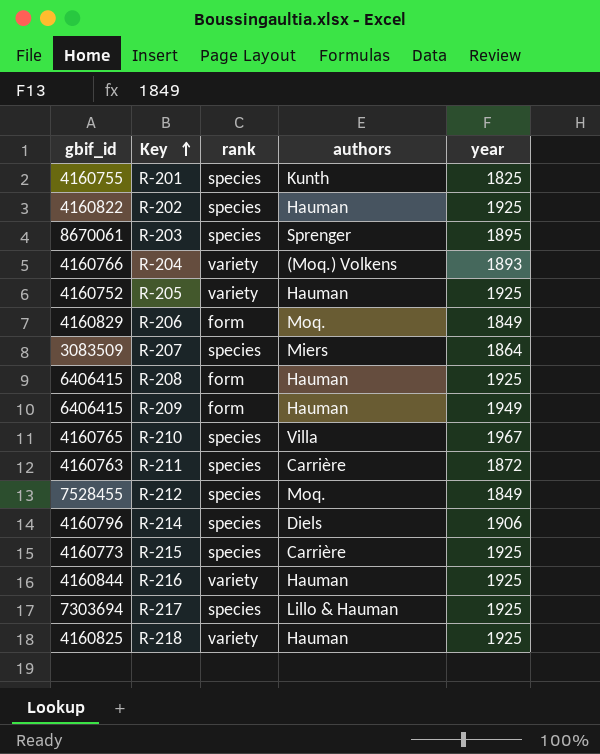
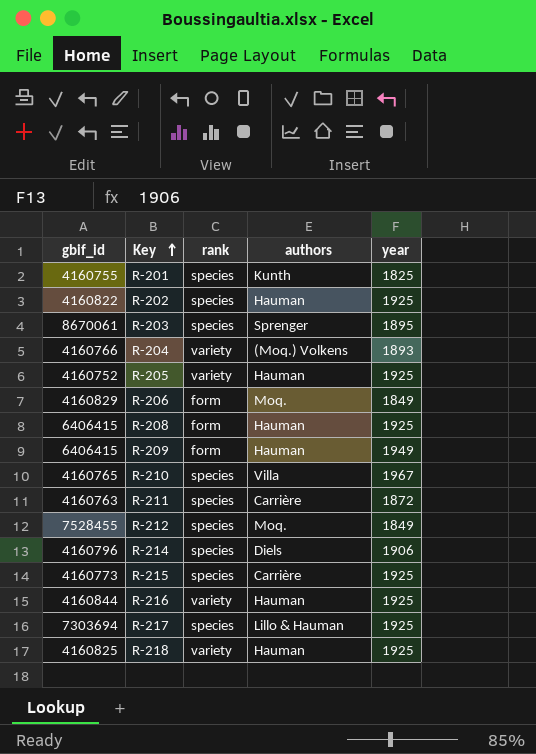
row R-207: 3083509 | species | Miers | 1864 -> none

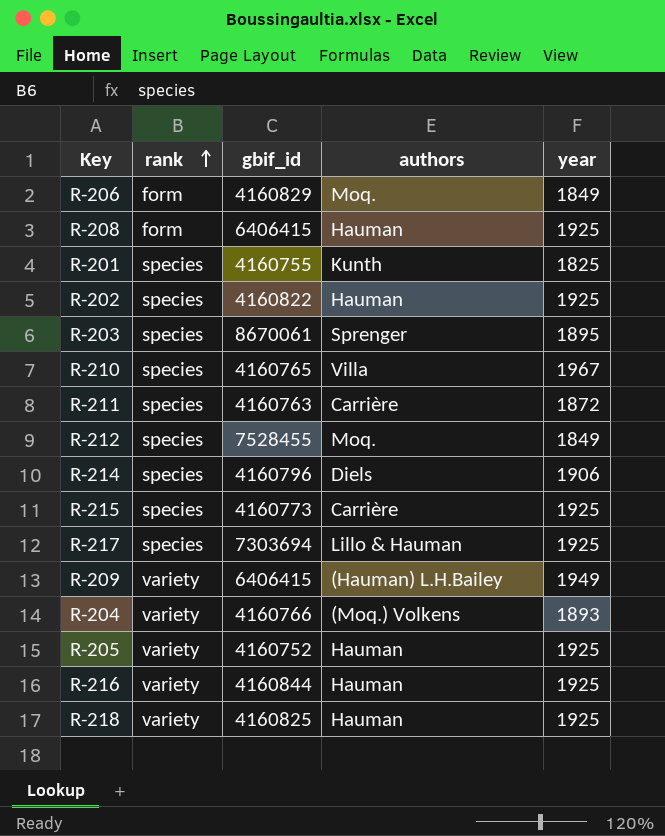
row order: Key ascending -> rank ascending
column gbif_id | position: 1 -> 3
R-209 | rank: form -> variety
R-209 | authors: Hauman -> (Hauman) L.H.Bailey

